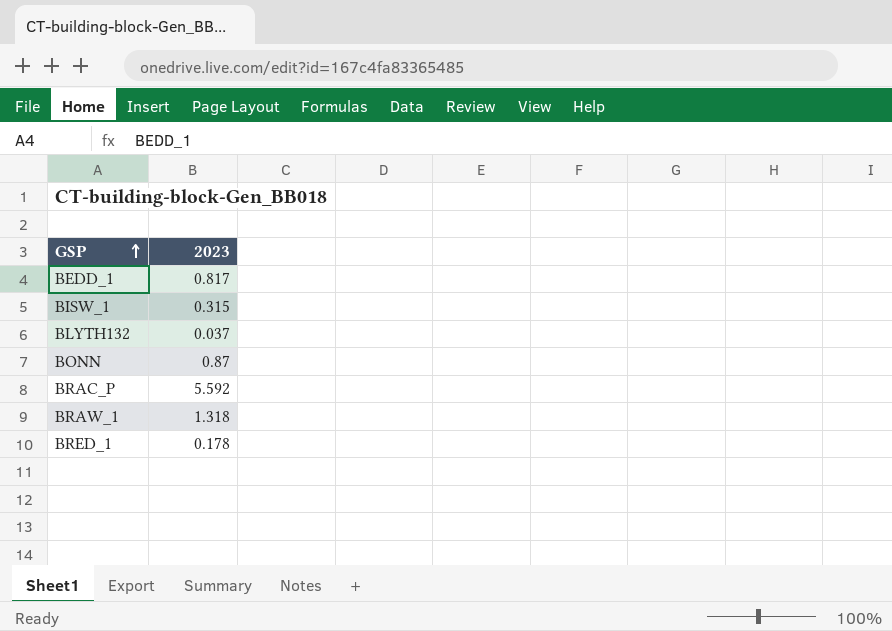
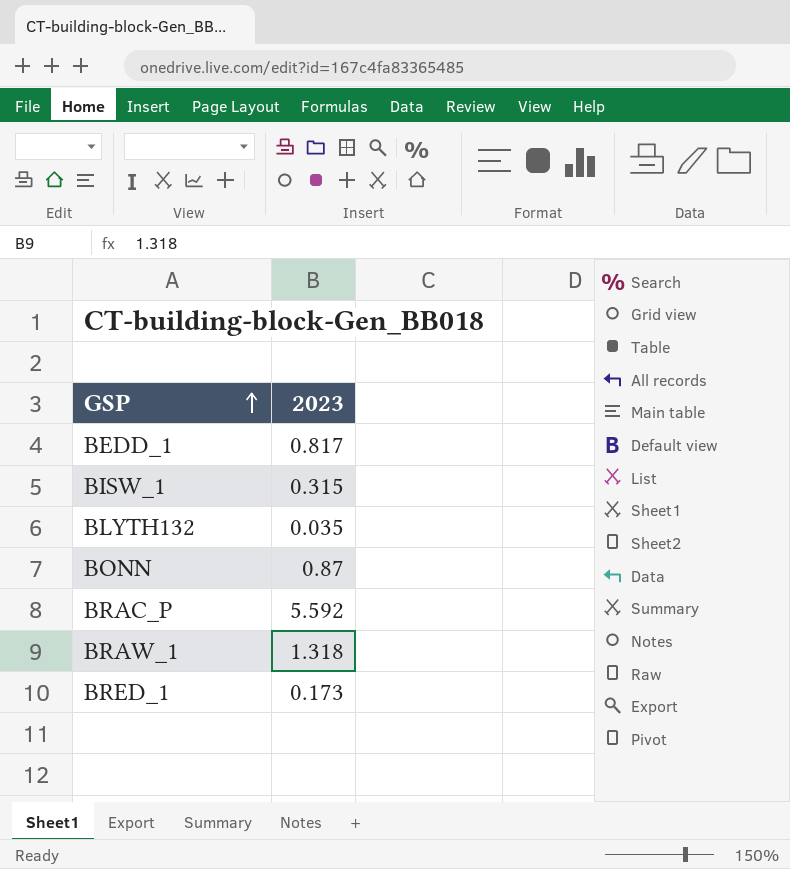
BLYTH132 | 2023: 0.037 -> 0.035
BRED_1 | 2023: 0.178 -> 0.173

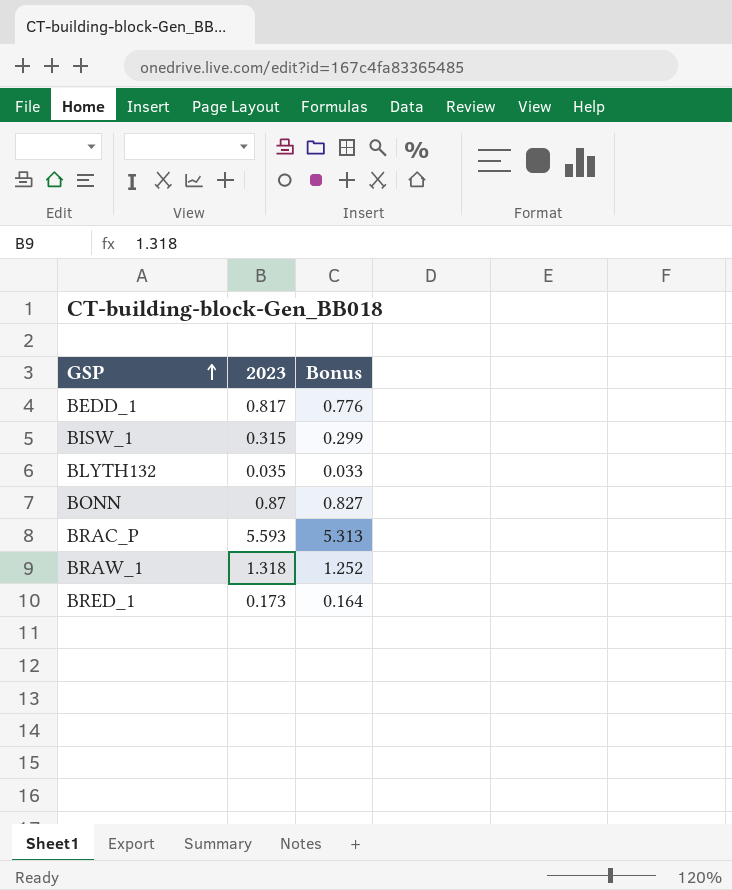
column Bonus | formula: none -> [2023] * 0.95
BRAC_P | 2023: 5.592 -> 5.593

